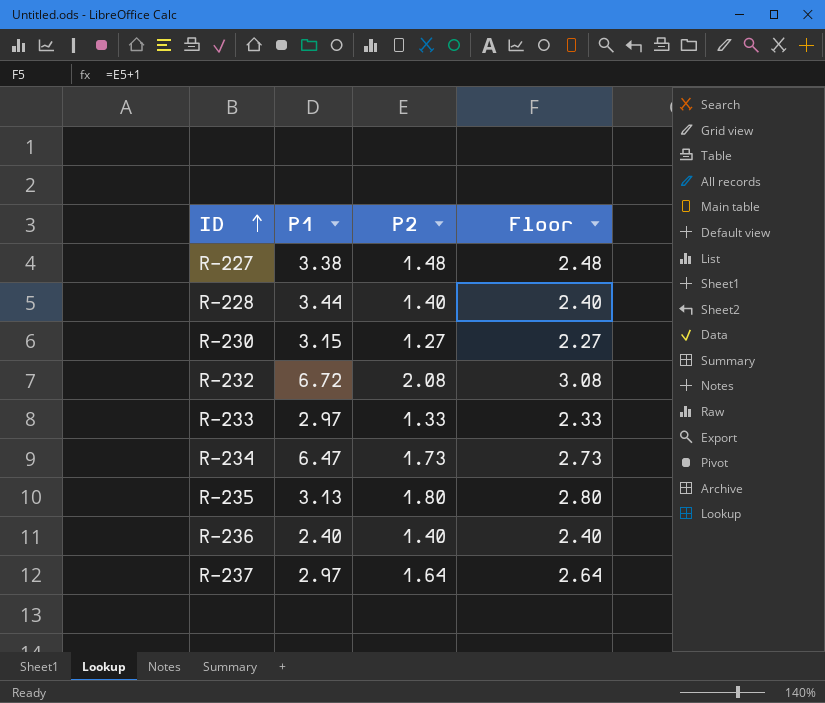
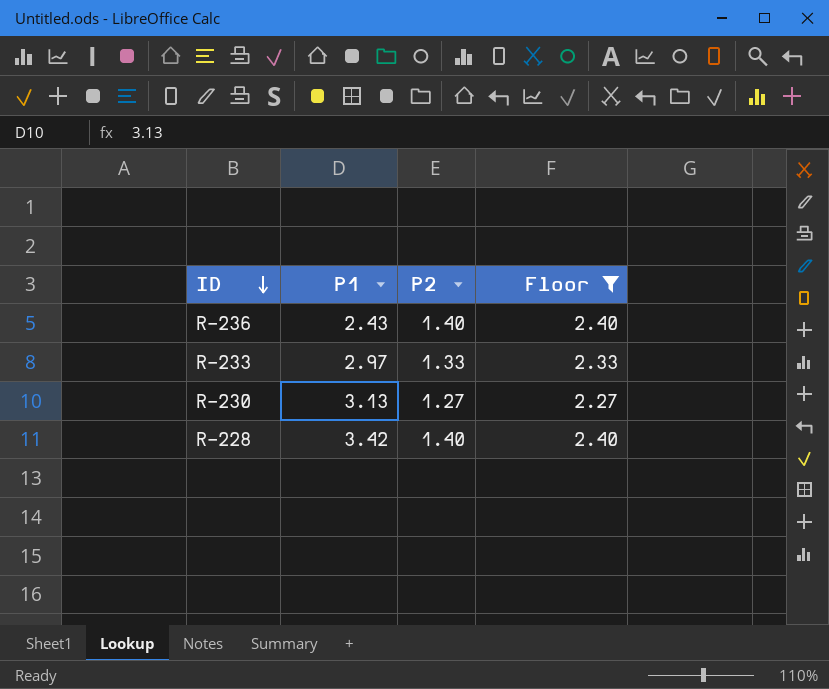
filter: none -> Floor <= 2.40
row order: ID ascending -> ID descending
R-236 | P1: 2.40 -> 2.43
R-230 | P1: 3.15 -> 3.13
R-228 | P1: 3.44 -> 3.42

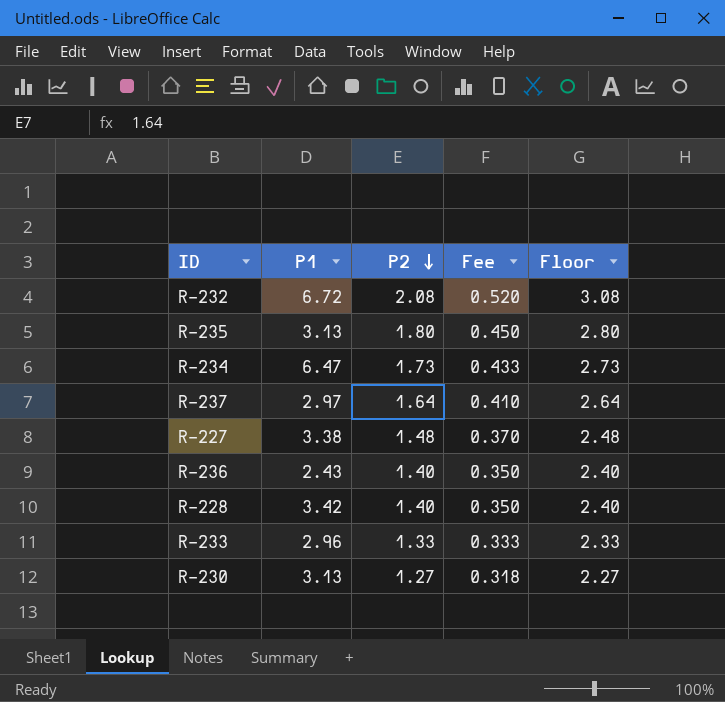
filter: Floor <= 2.40 -> none
row order: ID descending -> P2 descending
column Fee | formula: none -> [P2] * 0.25
R-233 | P1: 2.97 -> 2.96

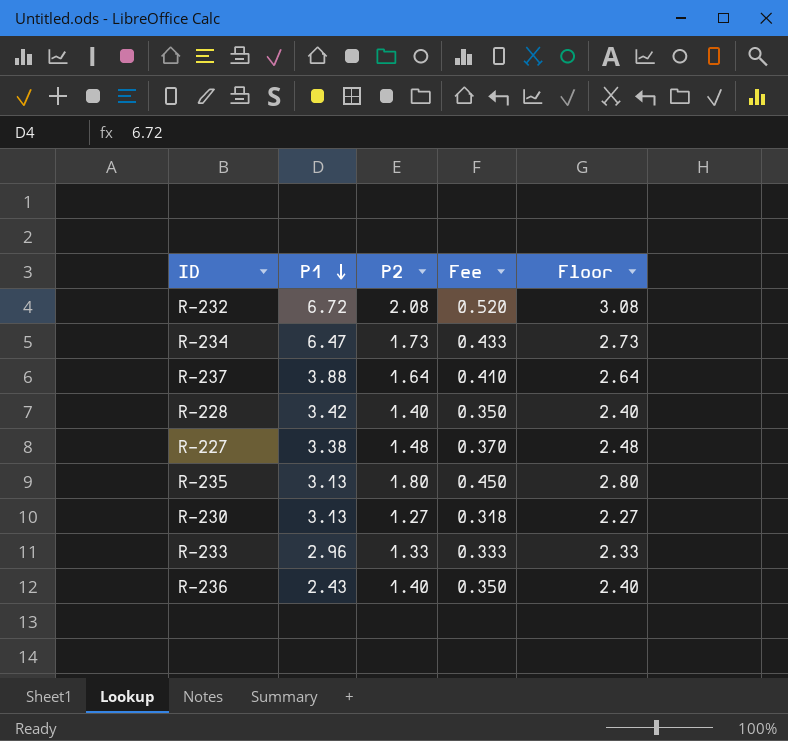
row order: P2 descending -> P1 descending
R-237 | P1: 2.97 -> 3.88

